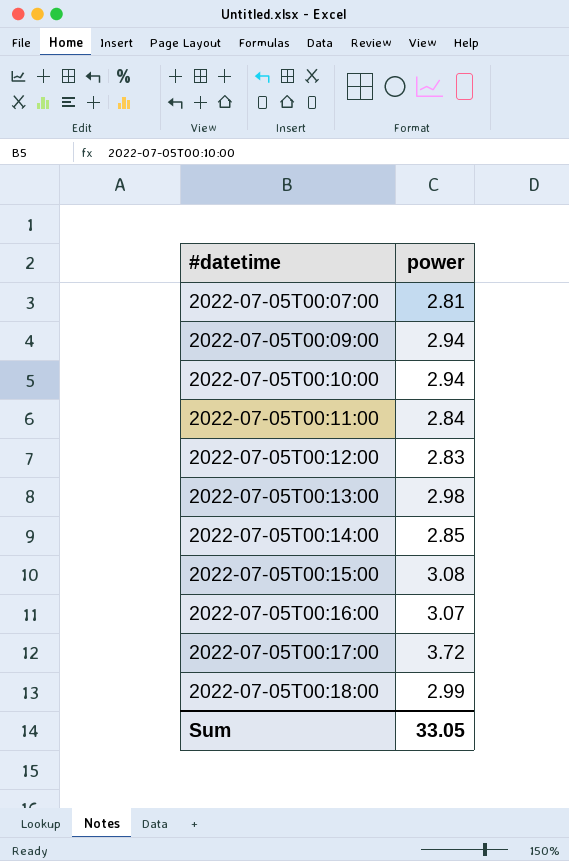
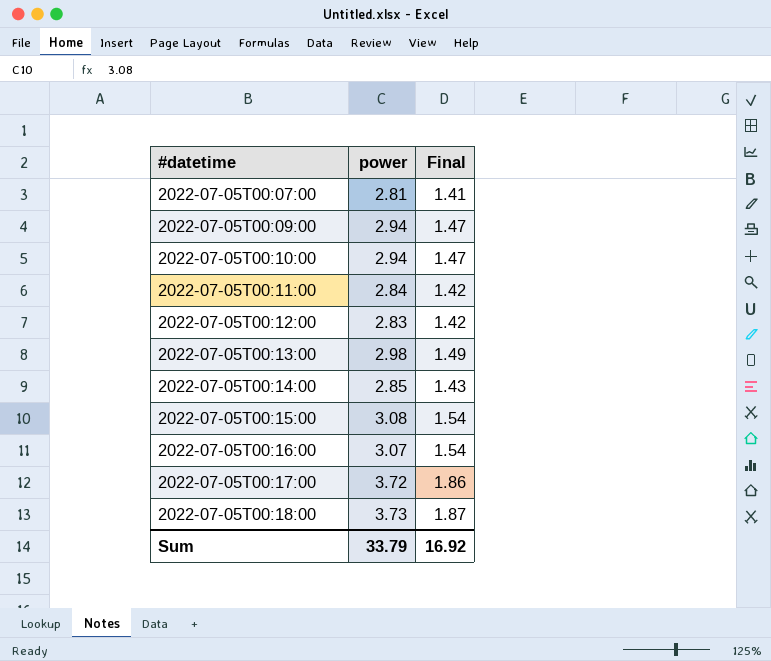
column Final | formula: none -> [power] * 0.5
2022-07-05T00:18:00 | power: 2.99 -> 3.73
Sum | power: 33.05 -> 33.79

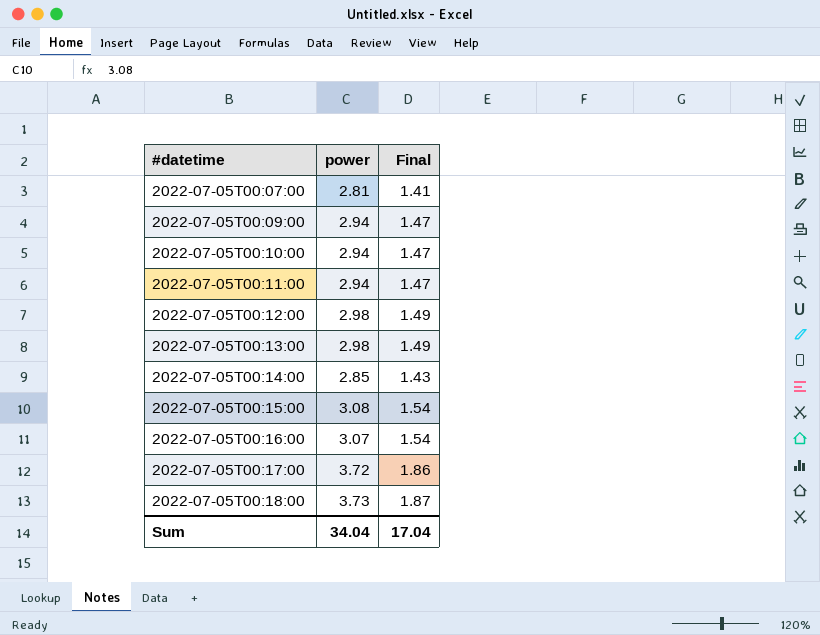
2022-07-05T00:11:00 | power: 2.84 -> 2.94
2022-07-05T00:11:00 | Final: 1.42 -> 1.47
2022-07-05T00:12:00 | power: 2.83 -> 2.98
2022-07-05T00:12:00 | Final: 1.42 -> 1.49
Sum | power: 33.79 -> 34.04
Sum | Final: 16.92 -> 17.04

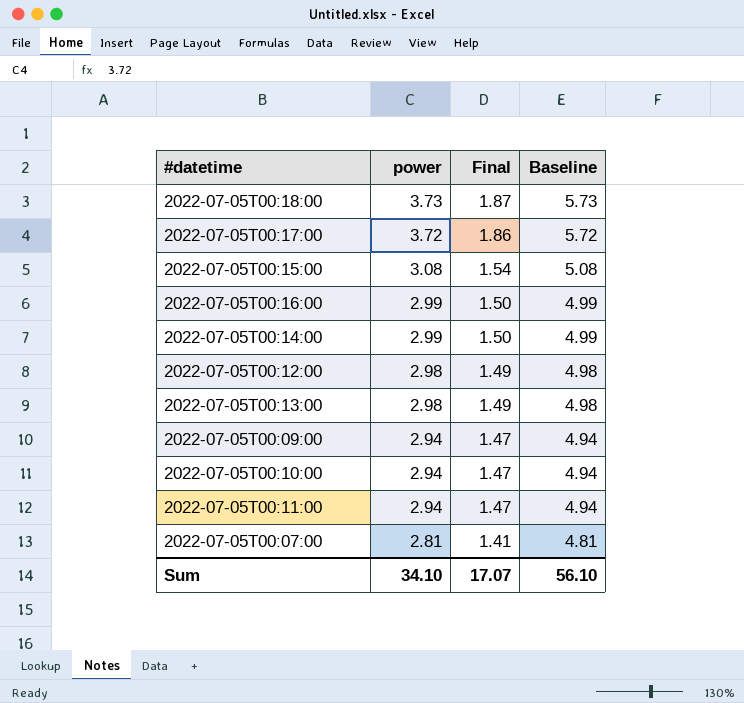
row order: #datetime ascending -> power descending
column Baseline | formula: none -> [power] + 2
2022-07-05T00:16:00 | power: 3.07 -> 2.99
2022-07-05T00:16:00 | Final: 1.54 -> 1.50
2022-07-05T00:14:00 | power: 2.85 -> 2.99
2022-07-05T00:14:00 | Final: 1.43 -> 1.50
Sum | power: 34.04 -> 34.10
Sum | Final: 17.04 -> 17.07

